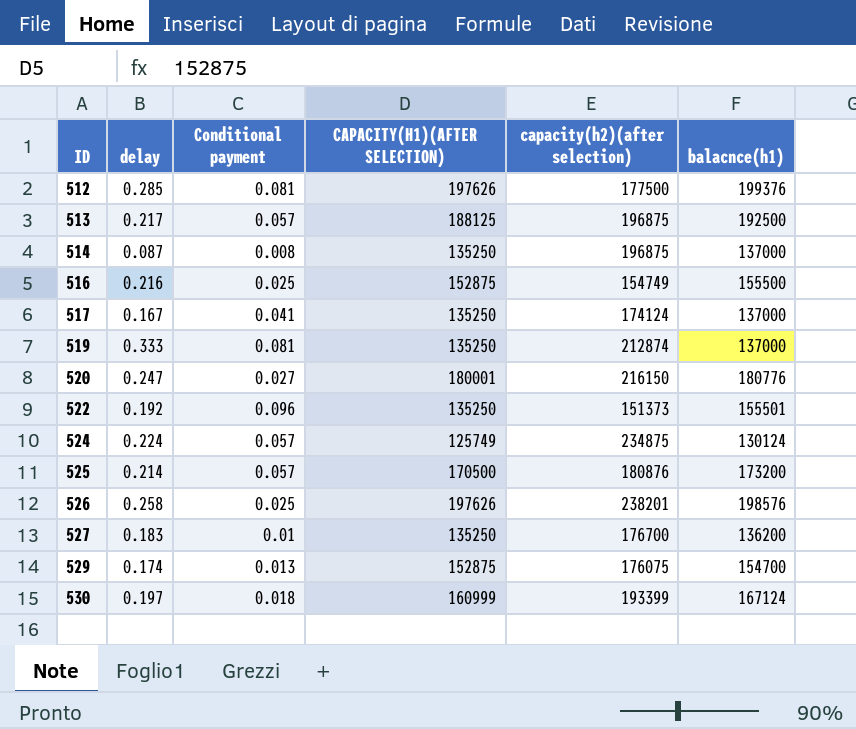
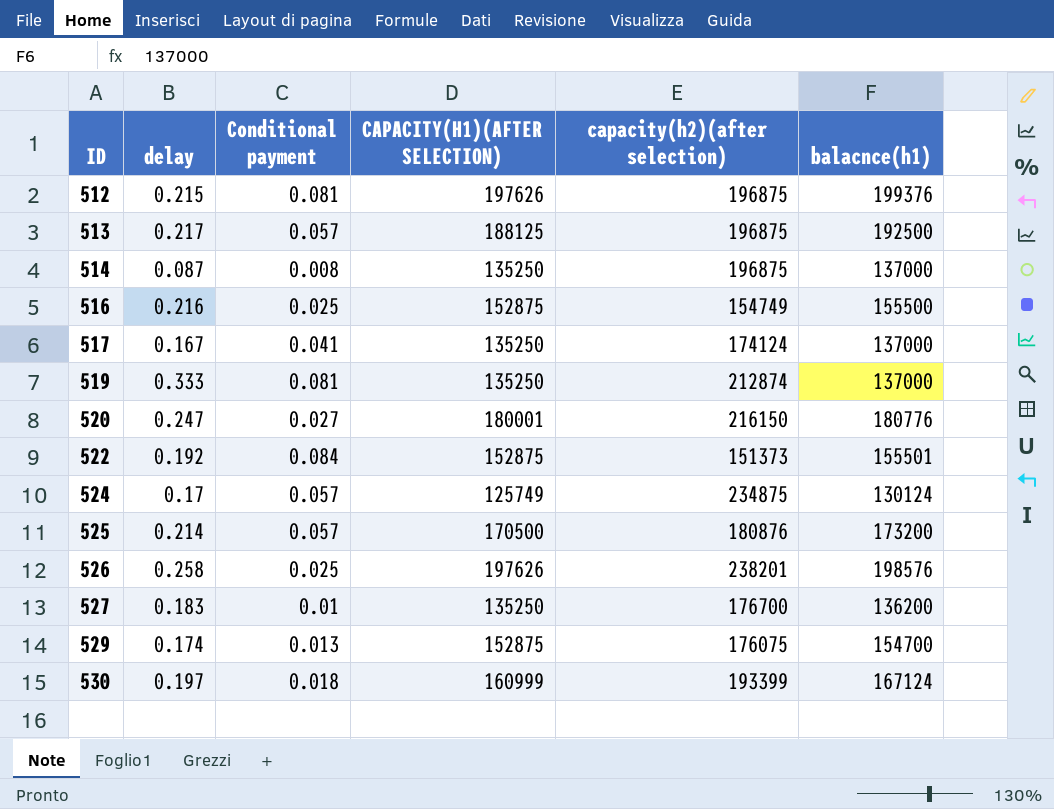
512 | delay: 0.285 -> 0.215
512 | capacity(h2)(after selection): 177500 -> 196875
522 | Conditional payment: 0.096 -> 0.084
522 | CAPACITY(H1)(AFTER SELECTION): 135250 -> 152875
524 | delay: 0.224 -> 0.17

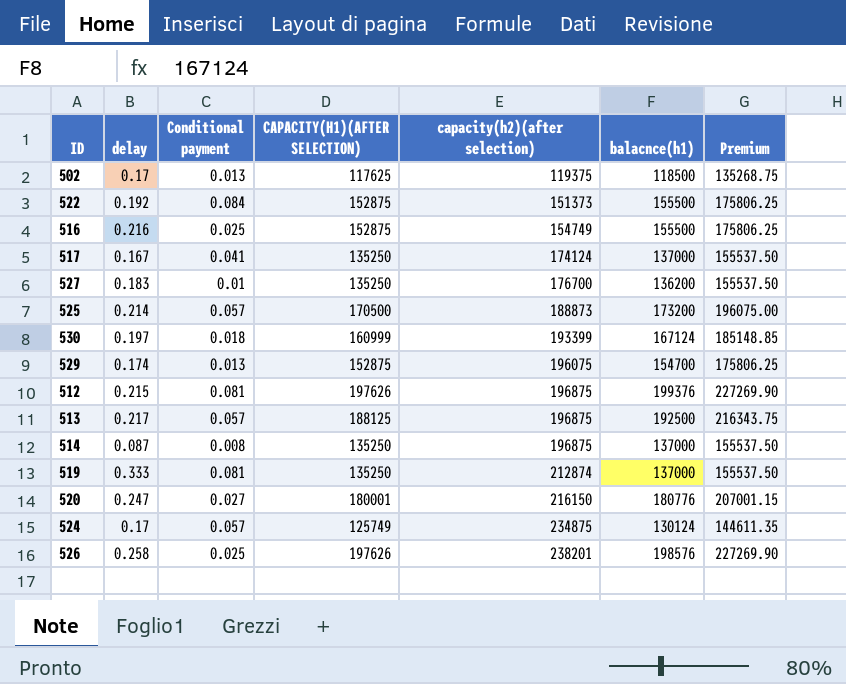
row order: ID ascending -> capacity(h2)(after selection) ascending
column Premium | formula: none -> [CAPACITY(H1)(AFTER SELECTION)] * 1.15
row 502: none -> 0.17 | 0.013 | 117625 | 119375 | 118500 | 135268.75
522 | balacnce(h1): 155501 -> 155500
525 | capacity(h2)(after selection): 180876 -> 188873
529 | capacity(h2)(after selection): 176075 -> 196075

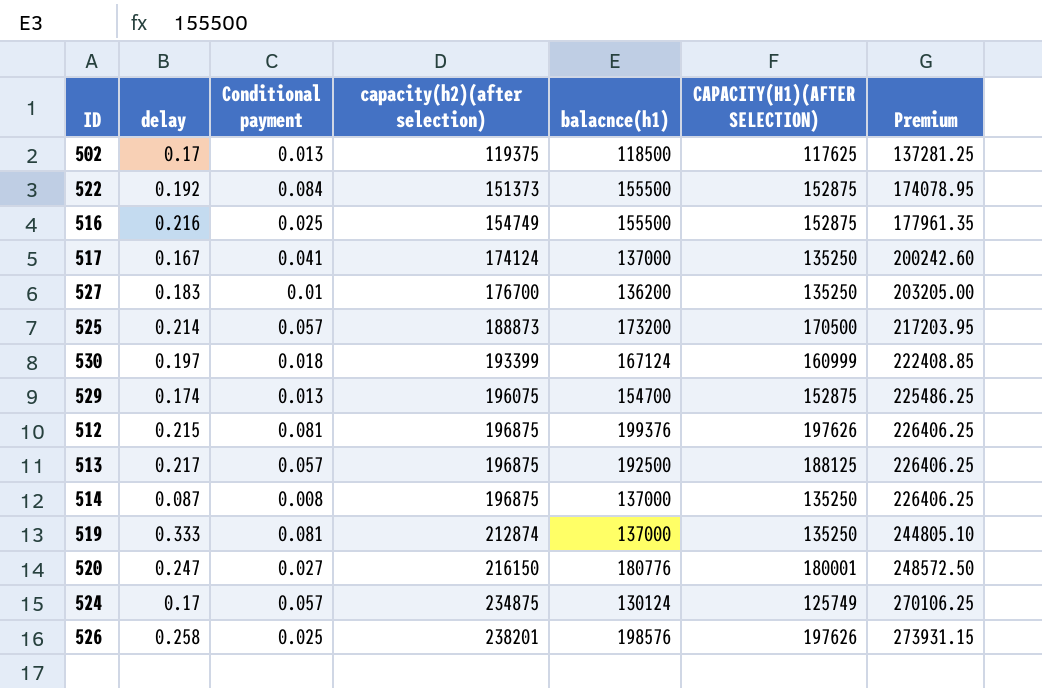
column CAPACITY(H1)(AFTER SELECTION) | position: 4 -> 6
column Premium | formula: [CAPACITY(H1)(AFTER SELECTION)] * 1.15 -> [capacity(h2)(after selection)] * 1.15

